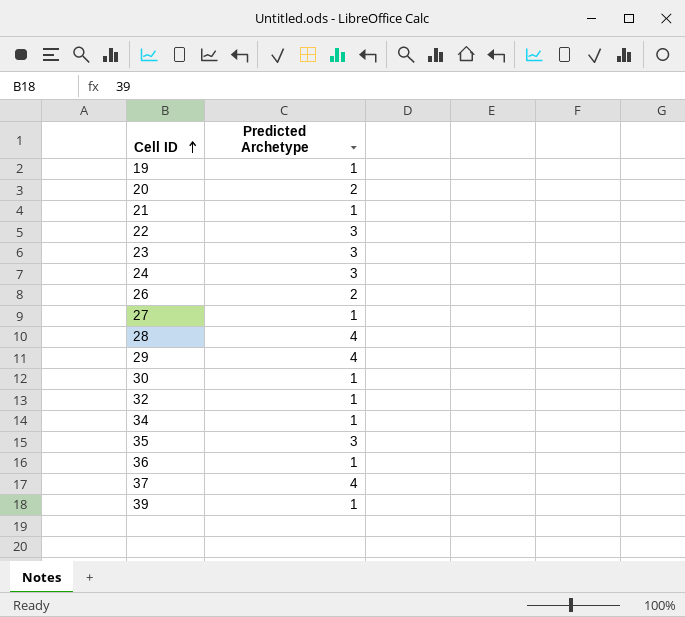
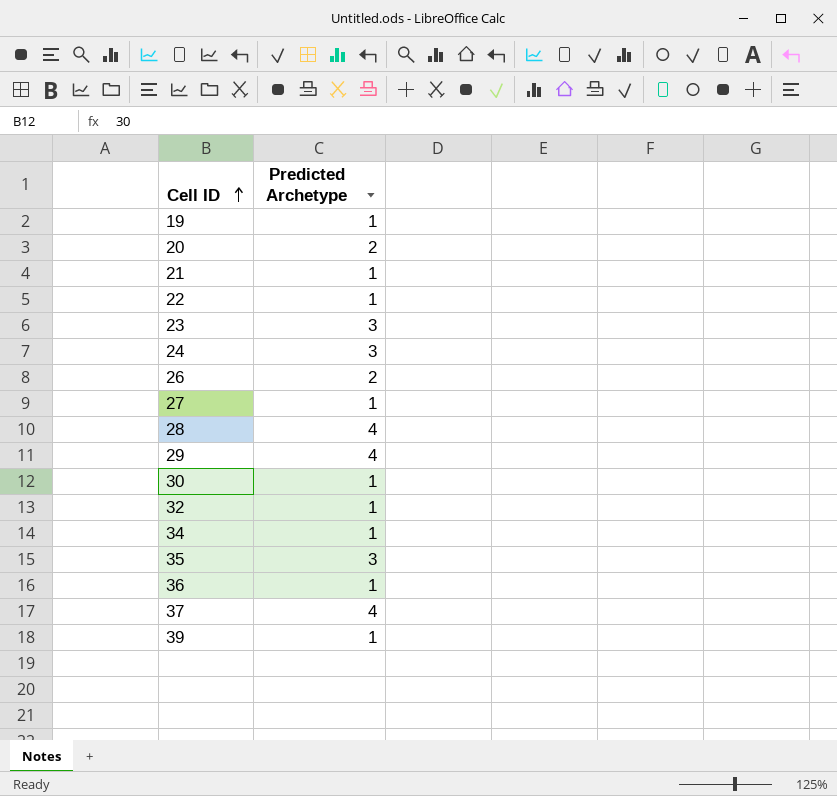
22 | Predicted Archetype: 3 -> 1

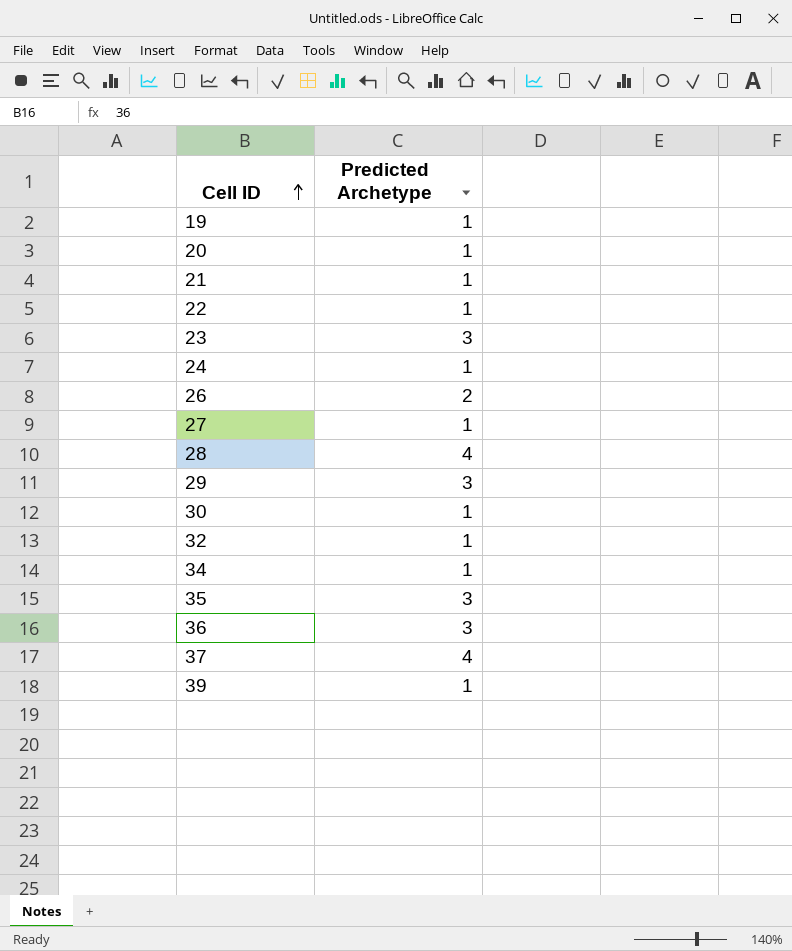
20 | Predicted Archetype: 2 -> 1
24 | Predicted Archetype: 3 -> 1
29 | Predicted Archetype: 4 -> 3
36 | Predicted Archetype: 1 -> 3

